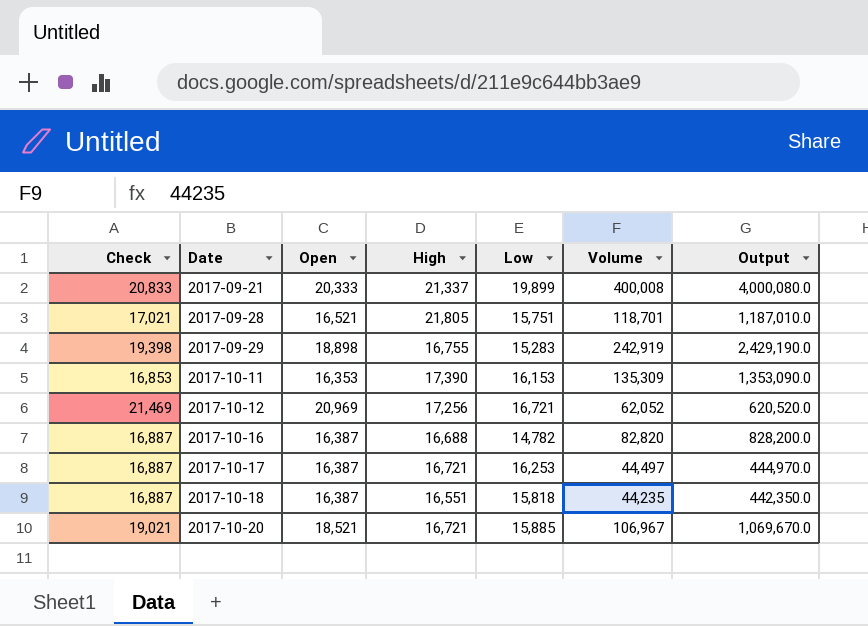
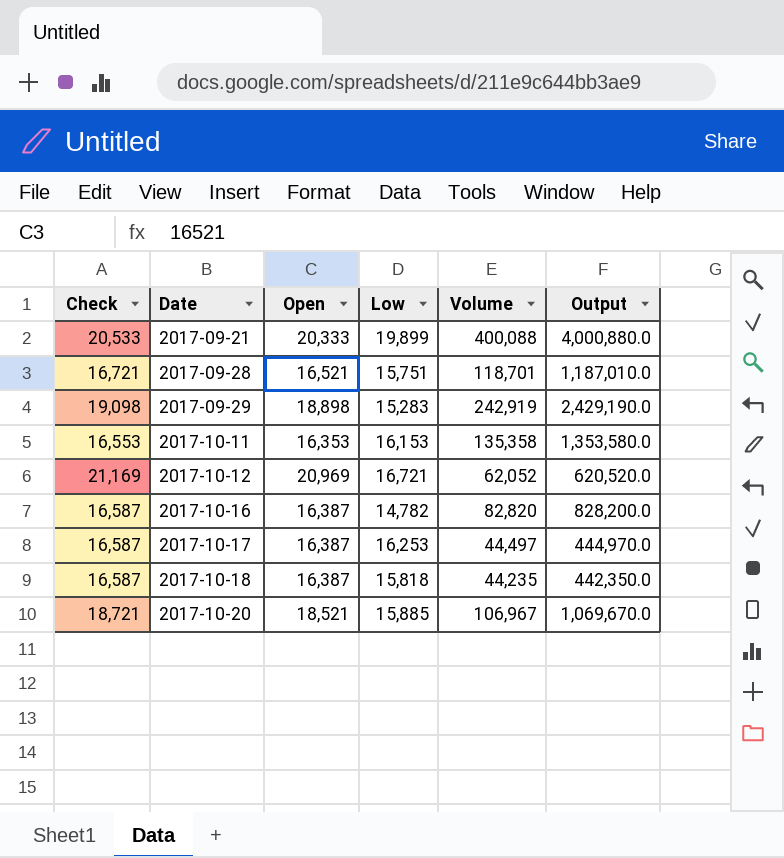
column High | position: 4 -> none
column Check | formula: [Open] + 500 -> [Open] + 200
2017-09-21 | Volume: 400,008 -> 400,088
2017-09-21 | Output: 4,000,080.0 -> 4,000,880.0
2017-10-11 | Volume: 135,309 -> 135,358
2017-10-11 | Output: 1,353,090.0 -> 1,353,580.0

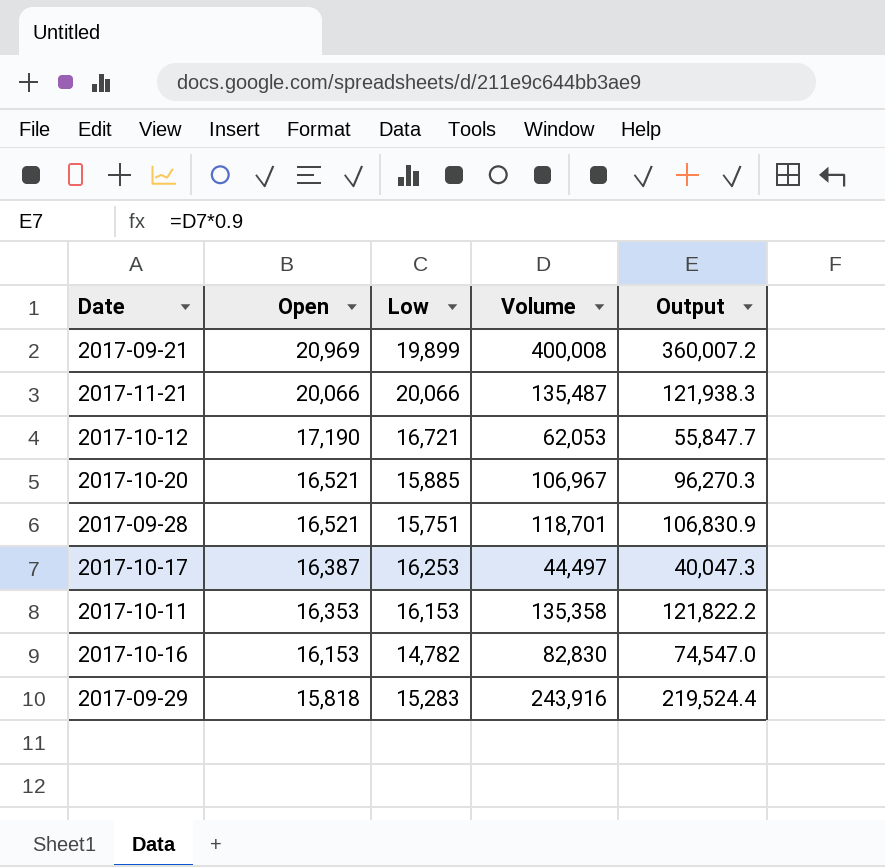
row order: Date ascending -> Open descending
column Check | formula: [Open] + 200 -> none
column Output | formula: [Volume] * 10 -> [Volume] * 0.9
row 2017-10-18: 16,587 | 16,387 | 15,818 | 44,235 | 442,350.0 -> none
2017-09-21 | Open: 20,333 -> 20,969
2017-09-21 | Volume: 400,088 -> 400,008
row 2017-11-21: none -> 20,066 | 20,066 | 135,487 | 121,938.3
2017-10-12 | Open: 20,969 -> 17,190
2017-10-12 | Volume: 62,052 -> 62,053
2017-10-20 | Open: 18,521 -> 16,521
2017-10-16 | Open: 16,387 -> 16,153
2017-10-16 | Volume: 82,820 -> 82,830
2017-09-29 | Open: 18,898 -> 15,818
2017-09-29 | Volume: 242,919 -> 243,916

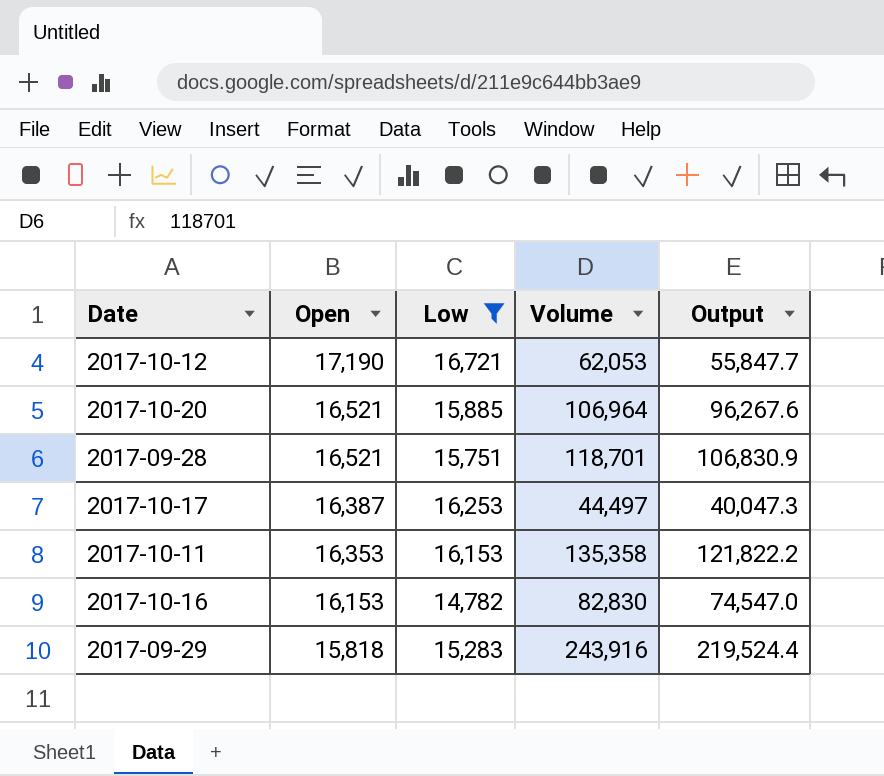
filter: none -> Low <= 16,721
2017-10-20 | Volume: 106,967 -> 106,964
2017-10-20 | Output: 96,270.3 -> 96,267.6

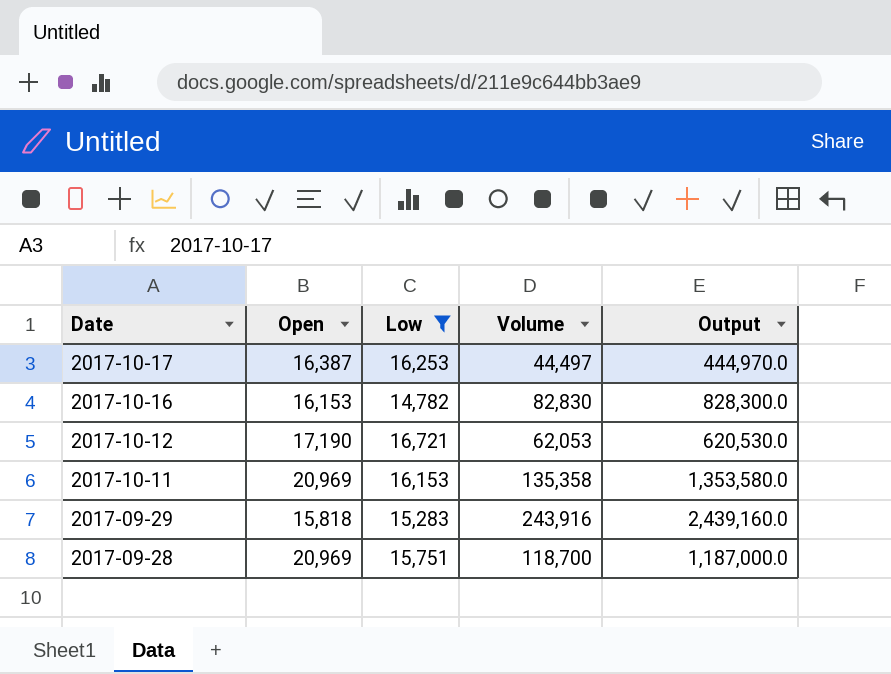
row order: Open descending -> Date descending
column Output | formula: [Volume] * 0.9 -> [Volume] * 10
row 2017-10-20: 16,521 | 15,885 | 106,964 | 96,267.6 -> none
2017-10-11 | Open: 16,353 -> 20,969
2017-09-28 | Open: 16,521 -> 20,969
2017-09-28 | Volume: 118,701 -> 118,700

